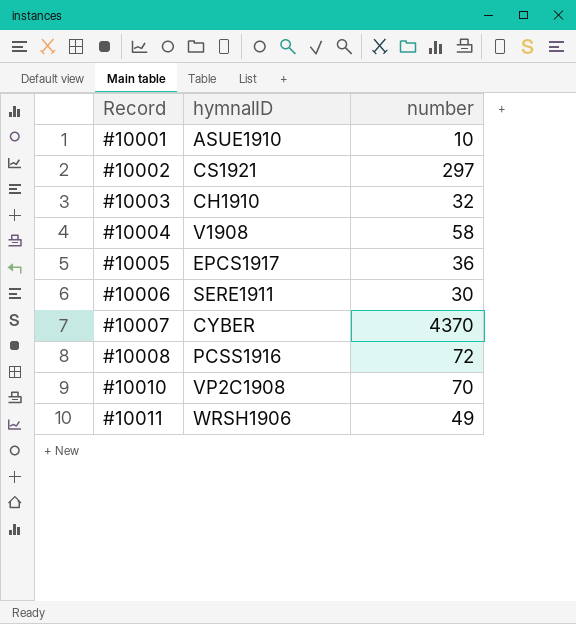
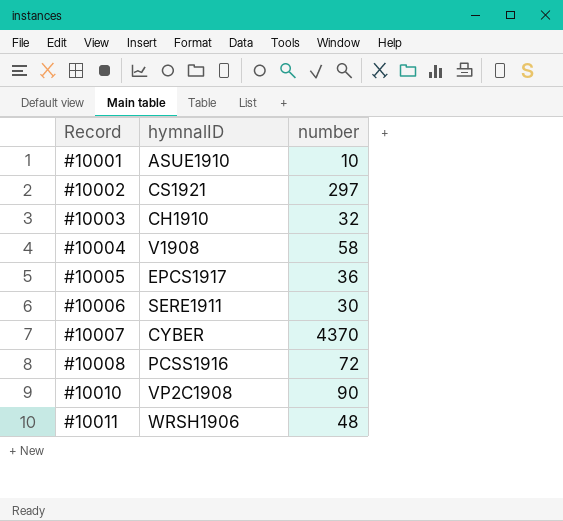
#10010 | number: 70 -> 90
#10011 | number: 49 -> 48

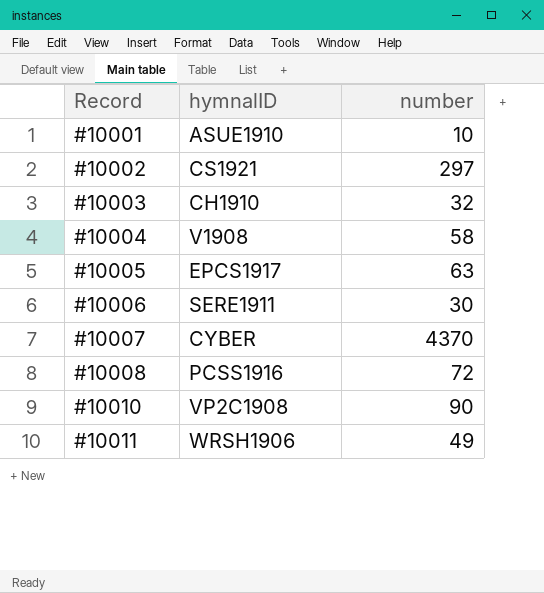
#10005 | number: 36 -> 63
#10011 | number: 48 -> 49

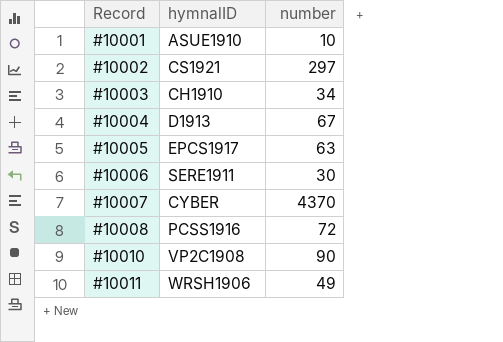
#10003 | number: 32 -> 34
#10004 | hymnalID: V1908 -> D1913
#10004 | number: 58 -> 67

